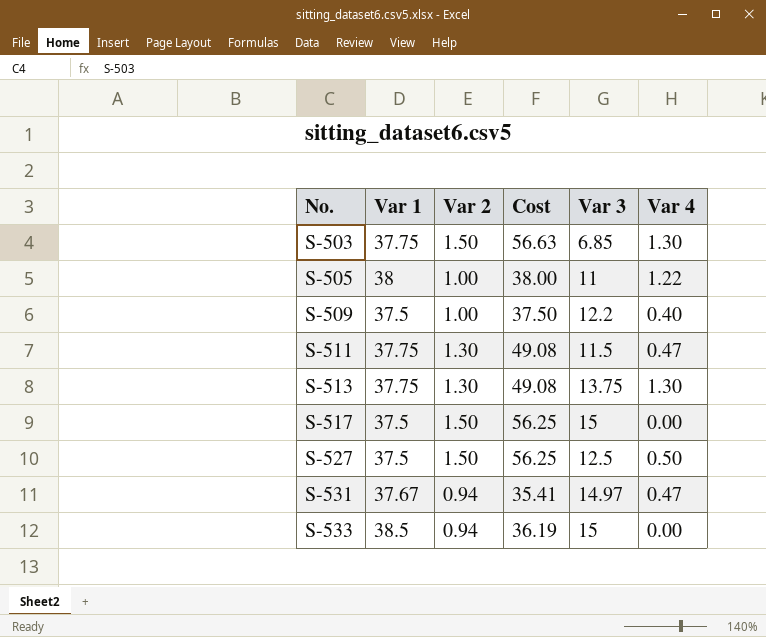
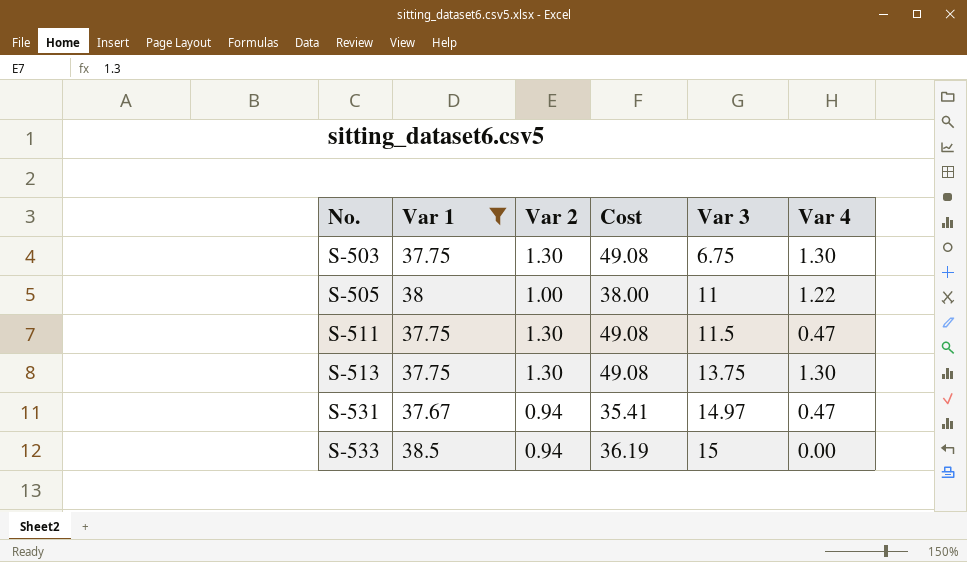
filter: none -> Var 1 != 37.5
S-503 | Var 2: 1.50 -> 1.30
S-503 | Cost: 56.63 -> 49.08
S-503 | Var 3: 6.85 -> 6.75

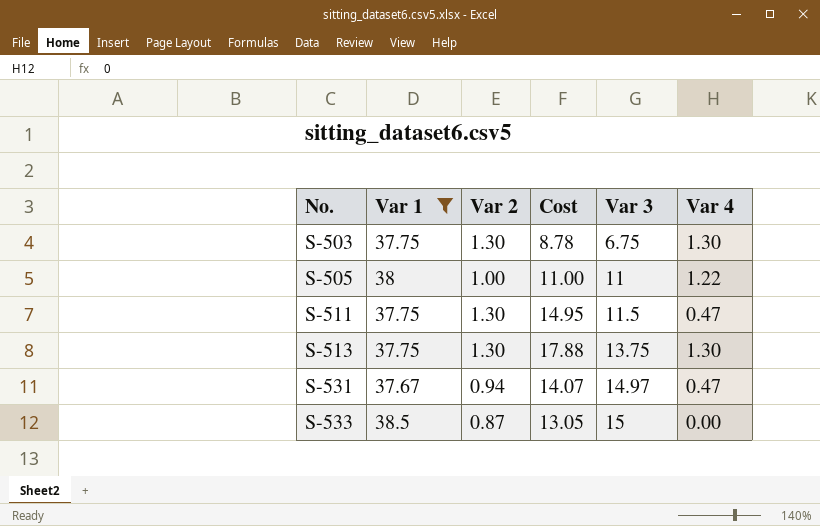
column Cost | formula: [Var 1] * [Var 2] -> [Var 2] * [Var 3]
S-533 | Var 2: 0.94 -> 0.87

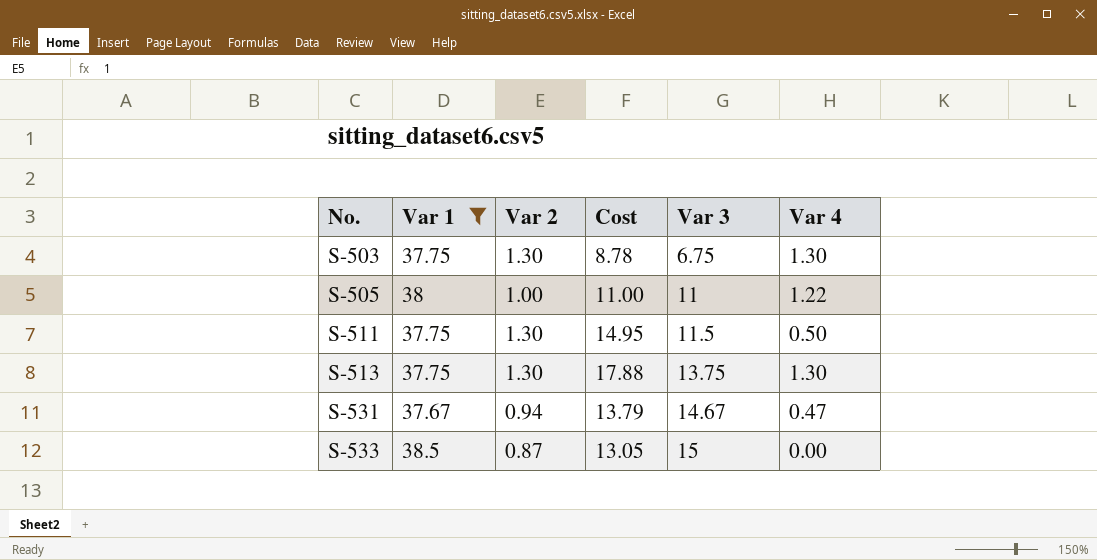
S-511 | Var 4: 0.47 -> 0.50
S-531 | Cost: 14.07 -> 13.79
S-531 | Var 3: 14.97 -> 14.67

